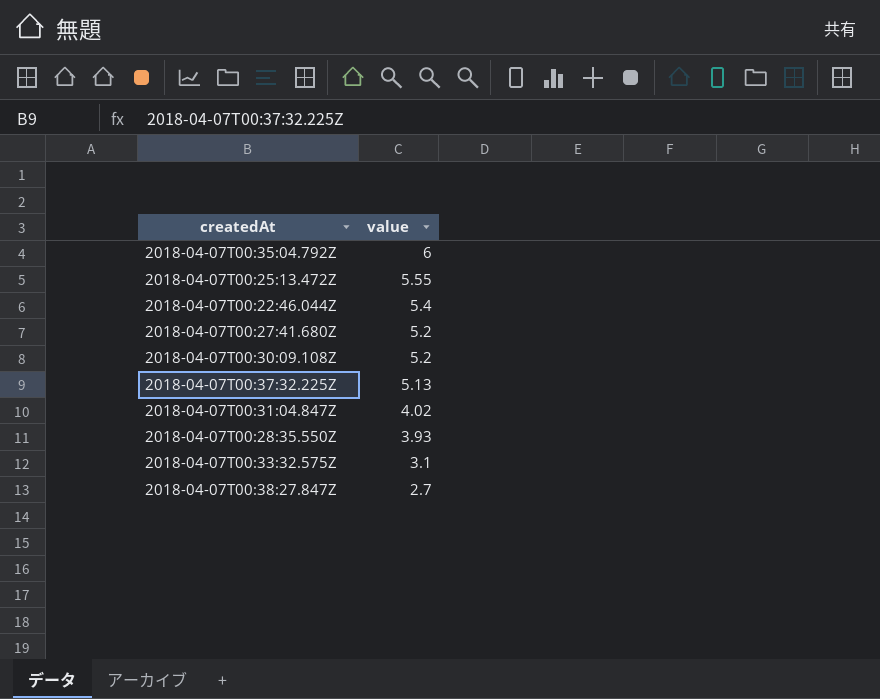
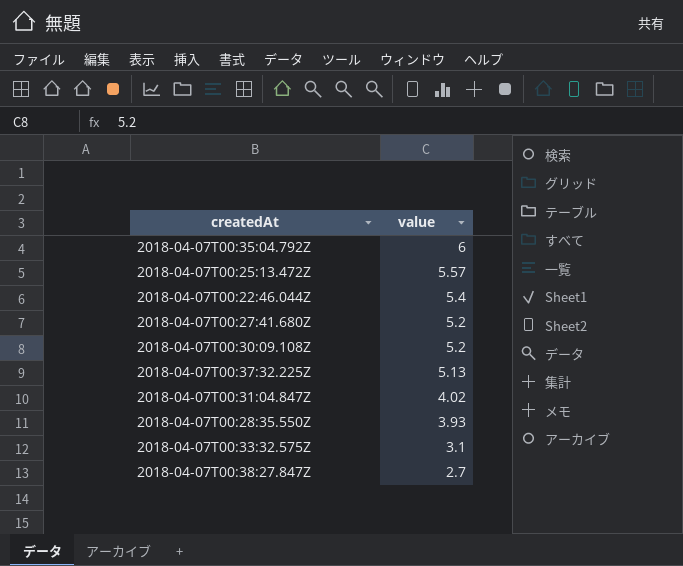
2018-04-07T00:25:13.472Z | value: 5.55 -> 5.57

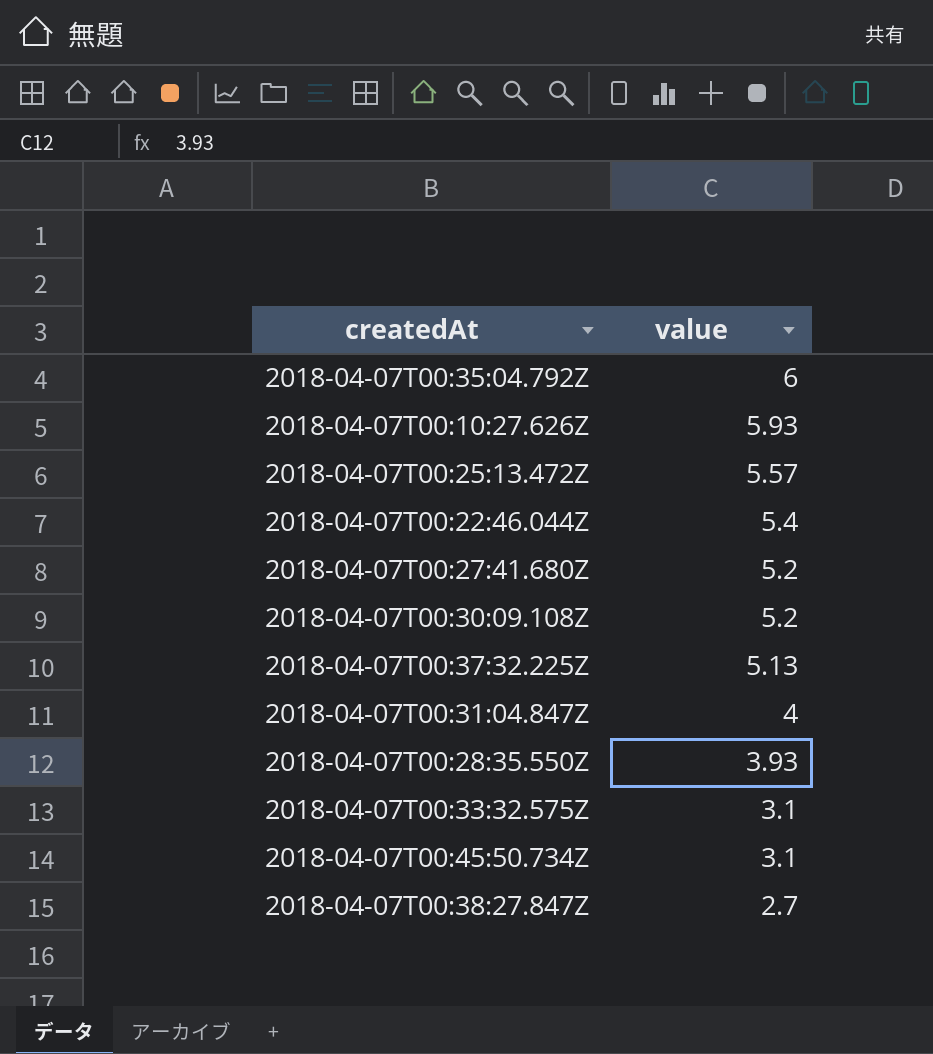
row 2018-04-07T00:10:27.626Z: none -> 5.93
2018-04-07T00:31:04.847Z | value: 4.02 -> 4
row 2018-04-07T00:45:50.734Z: none -> 3.1

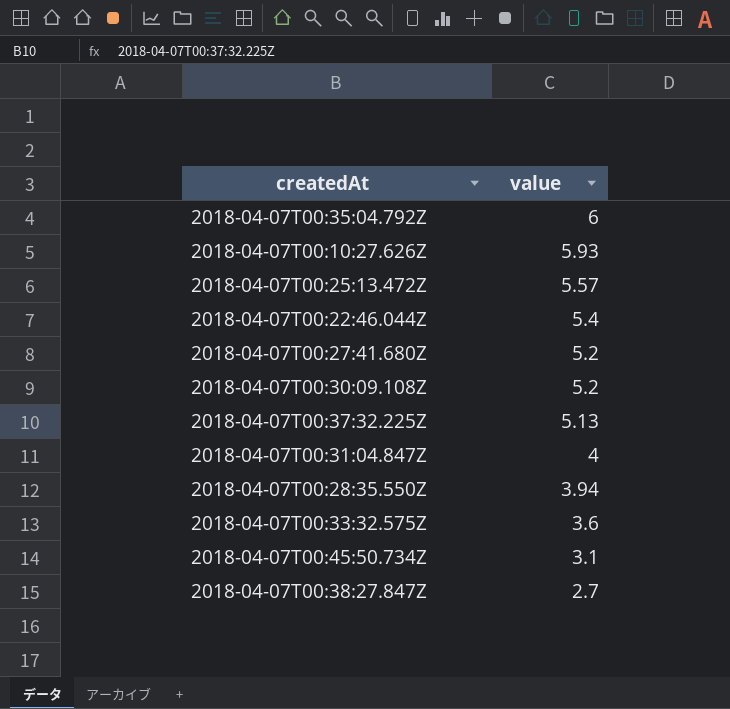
2018-04-07T00:28:35.550Z | value: 3.93 -> 3.94
2018-04-07T00:33:32.575Z | value: 3.1 -> 3.6

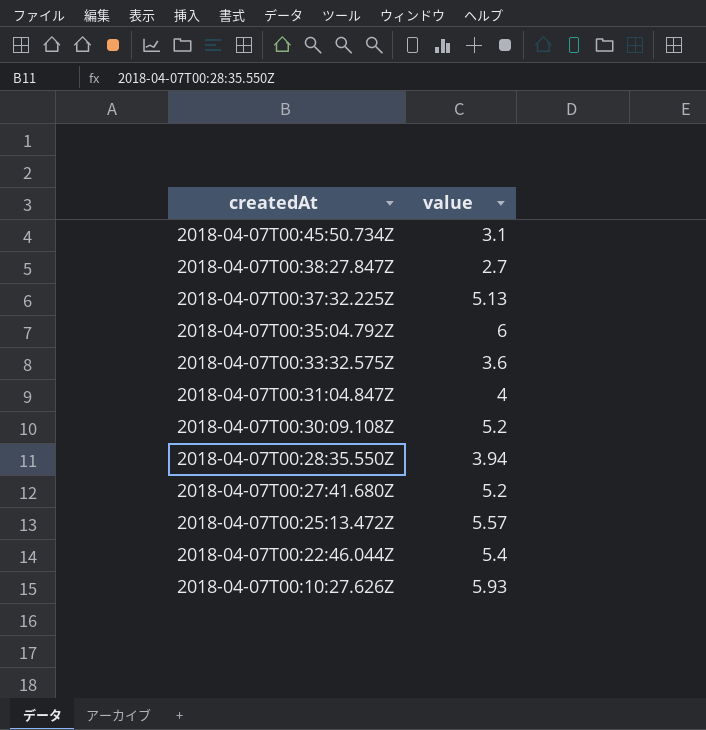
row order: value descending -> createdAt descending

